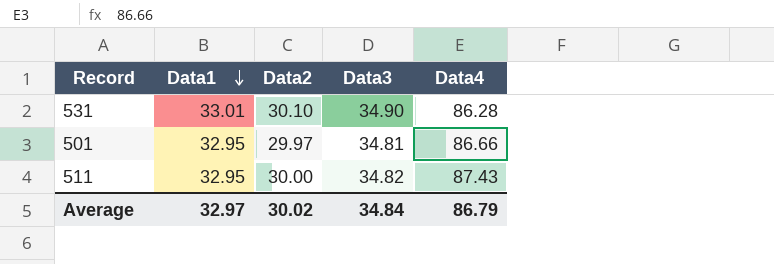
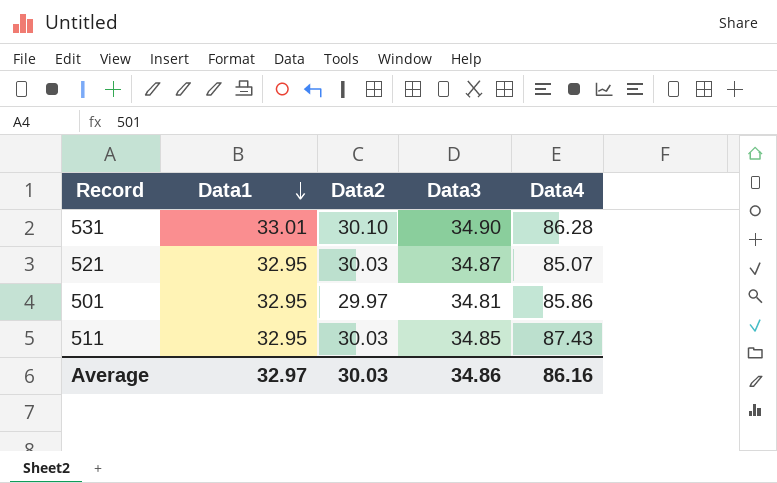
row 521: none -> 32.95 | 30.03 | 34.87 | 85.07
501 | Data4: 86.66 -> 85.86
511 | Data2: 30.00 -> 30.03
511 | Data3: 34.82 -> 34.85
Average | Data2: 30.02 -> 30.03
Average | Data3: 34.84 -> 34.86
Average | Data4: 86.79 -> 86.16

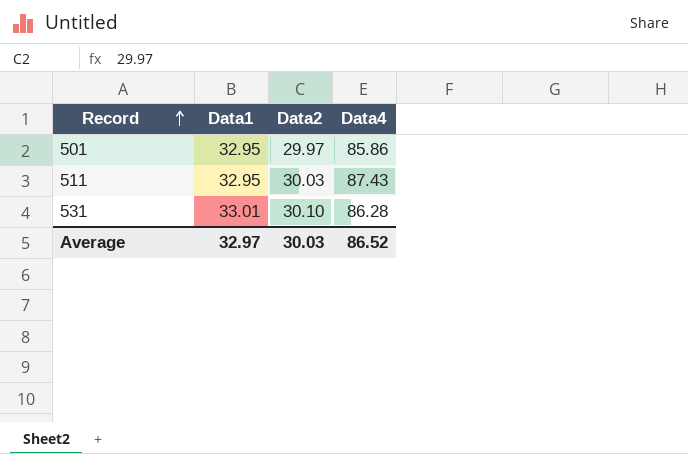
row order: Data1 descending -> Record ascending
column Data3 | position: 4 -> none
row 521: 32.95 | 30.03 | 34.87 | 85.07 -> none
Average | Data4: 86.16 -> 86.52

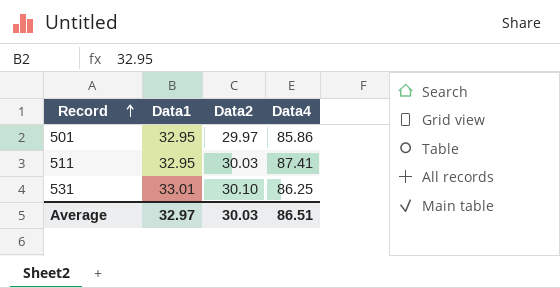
511 | Data4: 87.43 -> 87.41
531 | Data4: 86.28 -> 86.25
Average | Data4: 86.52 -> 86.51

